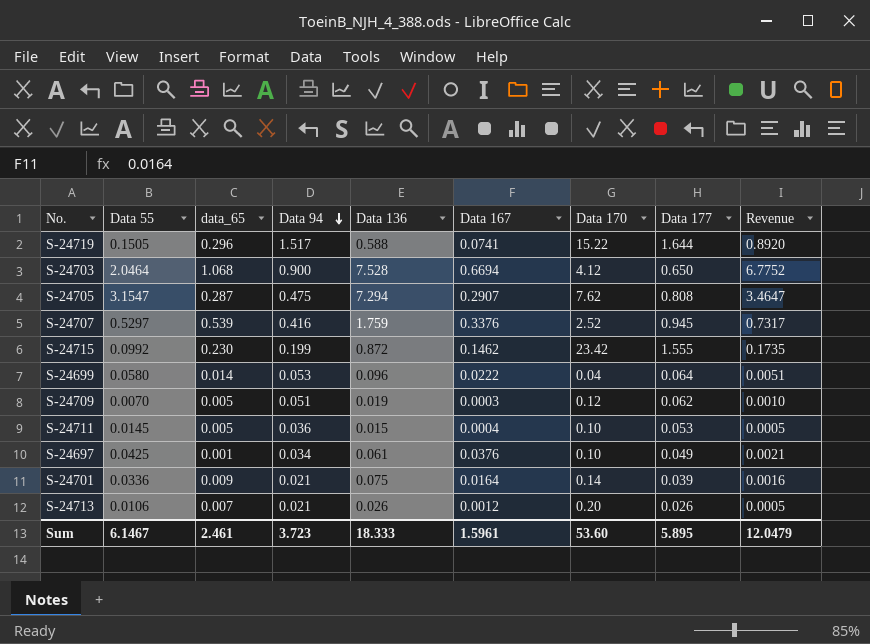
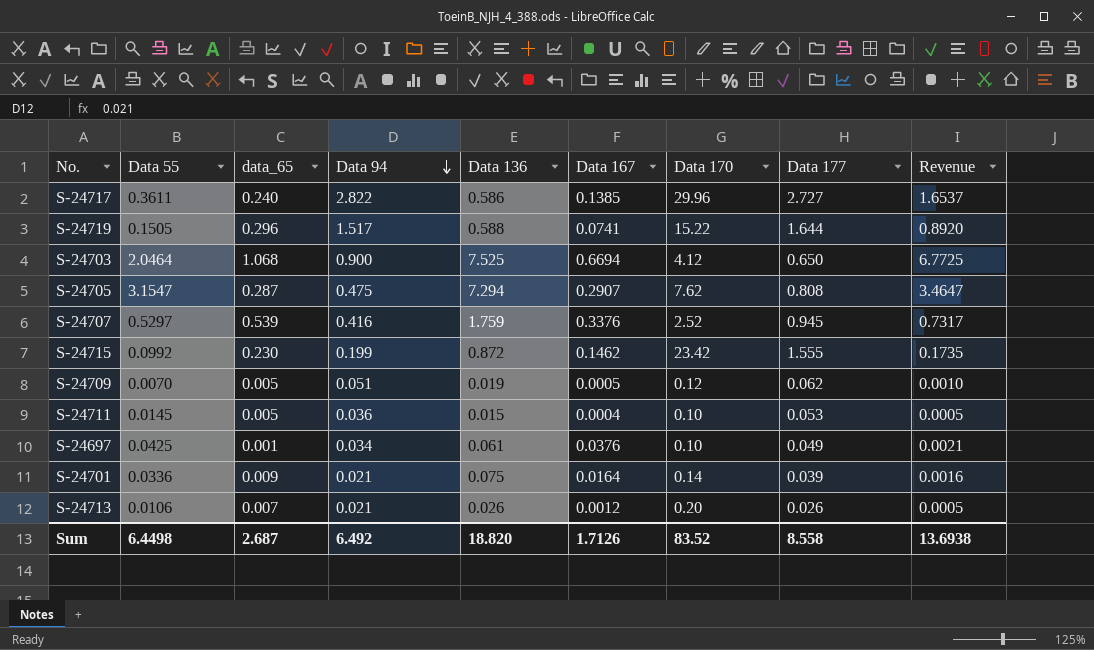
row S-24699: 0.0580 | 0.014 | 0.053 | 0.096 | 0.0222 | 0.04 | 0.064 | 0.0051 -> none
row S-24717: none -> 0.3611 | 0.240 | 2.822 | 0.586 | 0.1385 | 29.96 | 2.727 | 1.6537
S-24703 | Data 136: 7.528 -> 7.525
S-24703 | Revenue: 6.7752 -> 6.7725
S-24709 | Data 167: 0.0003 -> 0.0005
Sum | Data 55: 6.1467 -> 6.4498
Sum | data_65: 2.461 -> 2.687
Sum | Data 94: 3.723 -> 6.492
Sum | Data 136: 18.333 -> 18.820
Sum | Data 167: 1.5961 -> 1.7126
Sum | Data 170: 53.60 -> 83.52
Sum | Data 177: 5.895 -> 8.558
Sum | Revenue: 12.0479 -> 13.6938

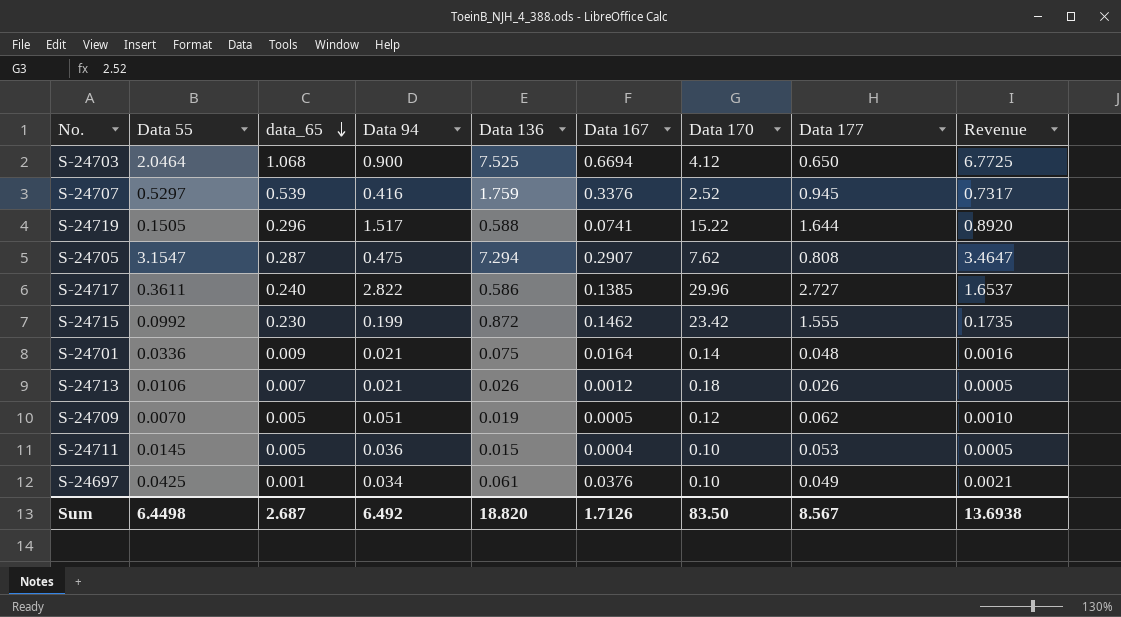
row order: Data 94 descending -> data_65 descending
S-24701 | Data 177: 0.039 -> 0.048
S-24713 | Data 170: 0.20 -> 0.18
Sum | Data 170: 83.52 -> 83.50
Sum | Data 177: 8.558 -> 8.567

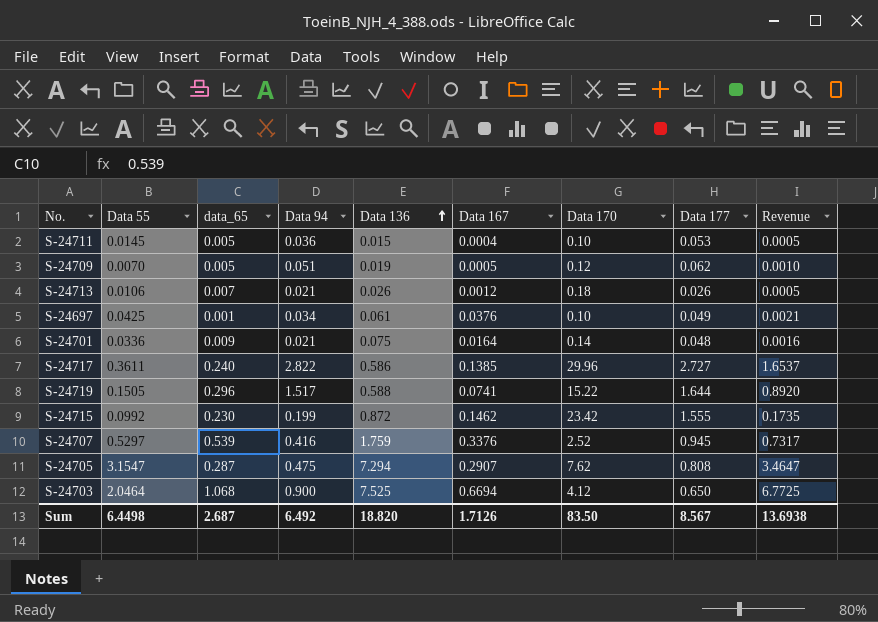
row order: data_65 descending -> Data 136 ascending

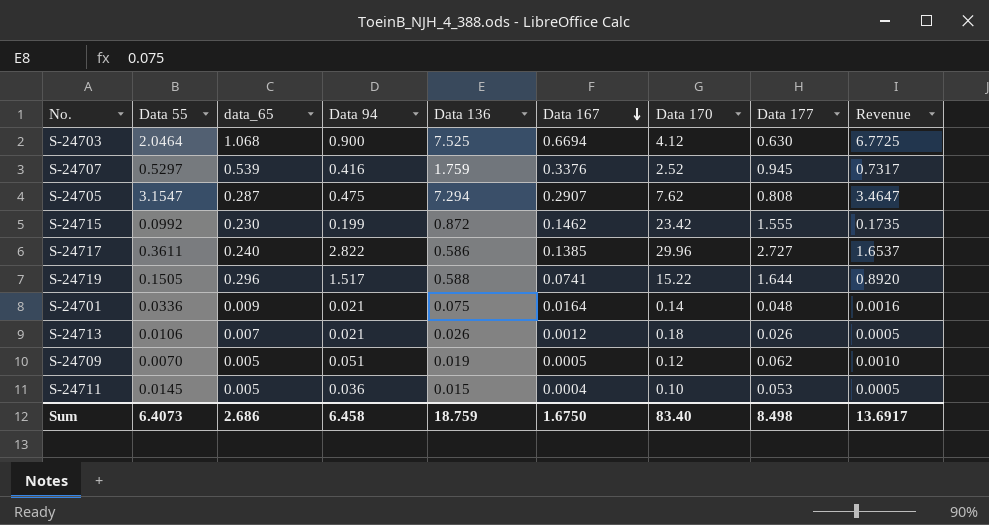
row order: Data 136 ascending -> Data 167 descending
row S-24697: 0.0425 | 0.001 | 0.034 | 0.061 | 0.0376 | 0.10 | 0.049 | 0.0021 -> none
S-24703 | Data 177: 0.650 -> 0.630
Sum | Data 55: 6.4498 -> 6.4073
Sum | data_65: 2.687 -> 2.686
Sum | Data 94: 6.492 -> 6.458
Sum | Data 136: 18.820 -> 18.759
Sum | Data 167: 1.7126 -> 1.6750
Sum | Data 170: 83.50 -> 83.40
Sum | Data 177: 8.567 -> 8.498
Sum | Revenue: 13.6938 -> 13.6917

